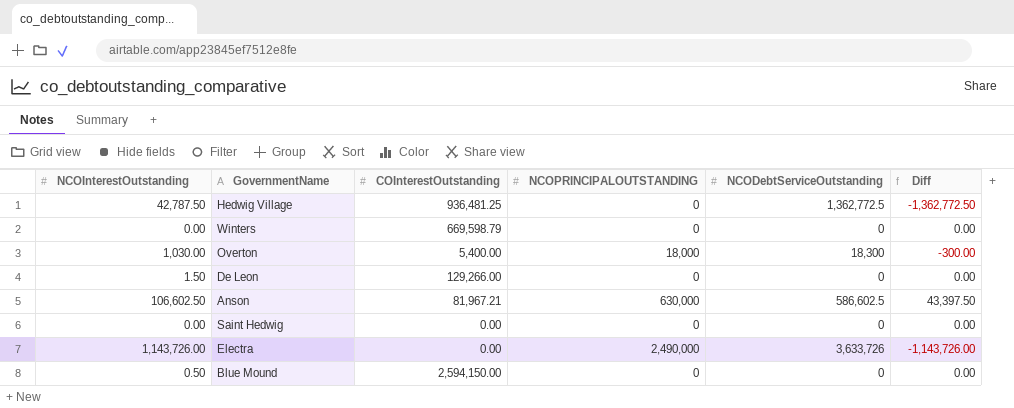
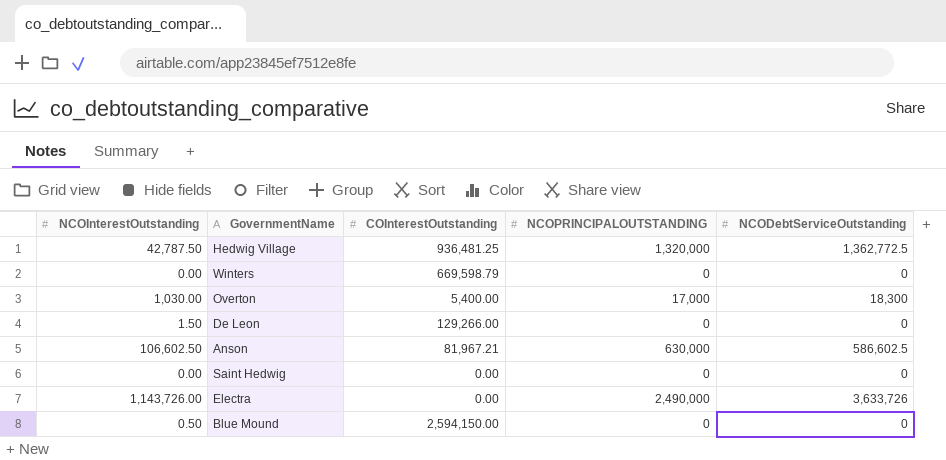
column Diff | formula: [NCOPRINCIPALOUTSTANDING] - [NCODebtServiceOutstanding] -> none
Hedwig Village | NCOPRINCIPALOUTSTANDING: 0 -> 1,320,000
Overton | NCOPRINCIPALOUTSTANDING: 18,000 -> 17,000

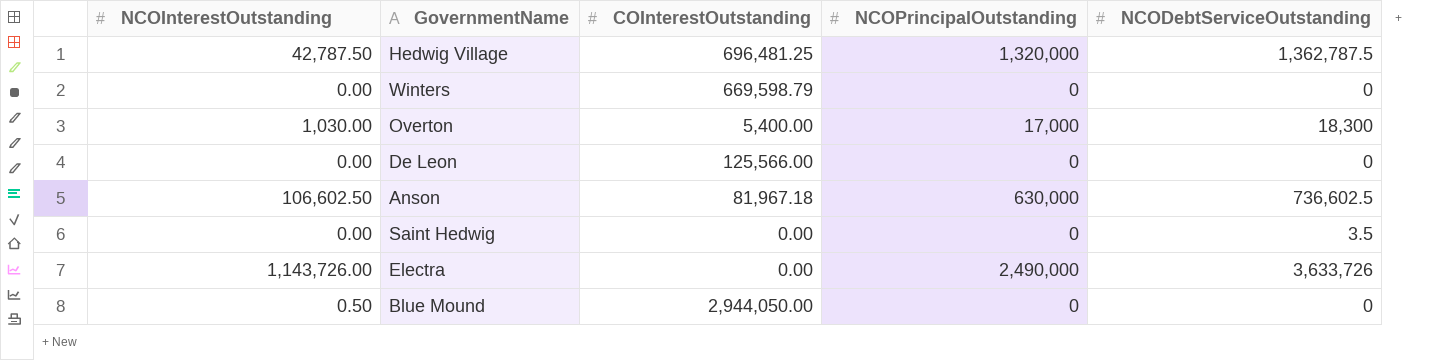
column name: NCOPRINCIPALOUTSTANDING -> NCOPrincipalOutstanding
Hedwig Village | COInterestOutstanding: 936,481.25 -> 696,481.25
Hedwig Village | NCODebtServiceOutstanding: 1,362,772.5 -> 1,362,787.5
De Leon | NCOInterestOutstanding: 1.50 -> 0.00
De Leon | COInterestOutstanding: 129,266.00 -> 125,566.00
Anson | COInterestOutstanding: 81,967.21 -> 81,967.18
Anson | NCODebtServiceOutstanding: 586,602.5 -> 736,602.5
Saint Hedwig | NCODebtServiceOutstanding: 0 -> 3.5
Blue Mound | COInterestOutstanding: 2,594,150.00 -> 2,944,050.00

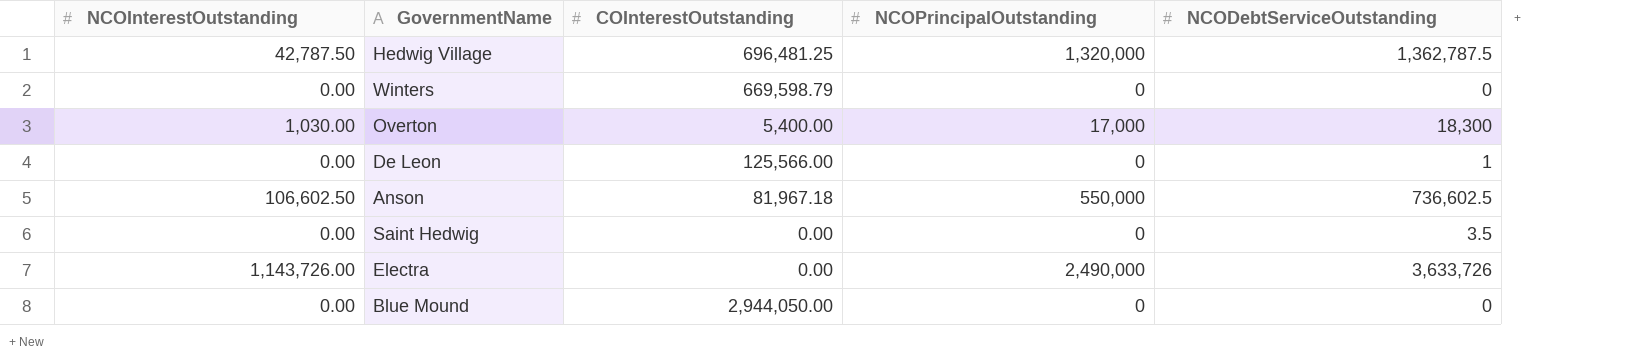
De Leon | NCODebtServiceOutstanding: 0 -> 1
Anson | NCOPrincipalOutstanding: 630,000 -> 550,000
Blue Mound | NCOInterestOutstanding: 0.50 -> 0.00

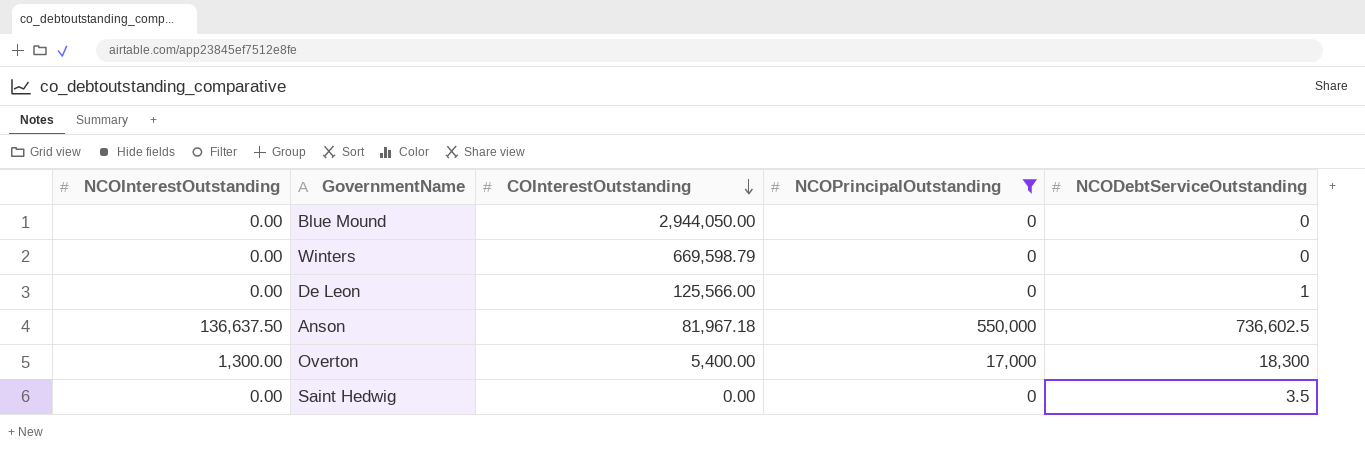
filter: none -> NCOPrincipalOutstanding <= 550,000
row order: none -> COInterestOutstanding descending
Anson | NCOInterestOutstanding: 106,602.50 -> 136,637.50
Overton | NCOInterestOutstanding: 1,030.00 -> 1,300.00

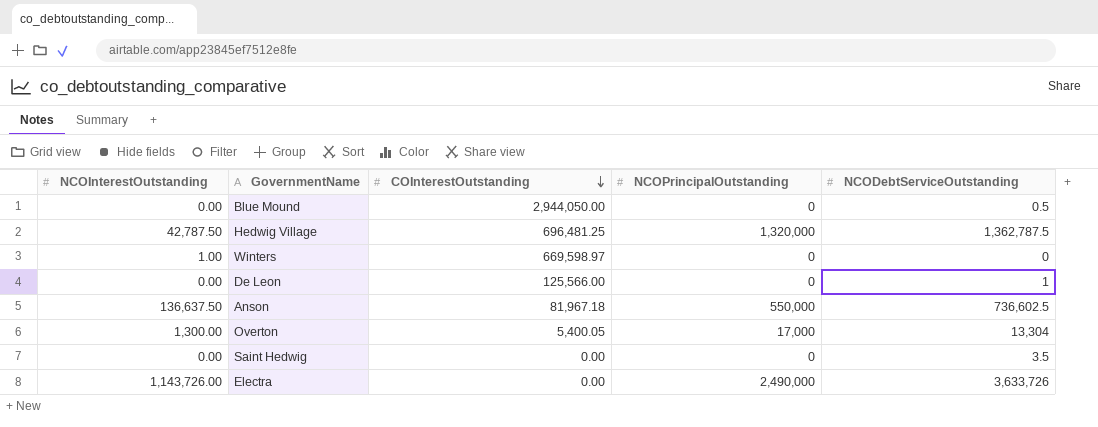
filter: NCOPrincipalOutstanding <= 550,000 -> none
Blue Mound | NCODebtServiceOutstanding: 0 -> 0.5
Winters | NCOInterestOutstanding: 0.00 -> 1.00
Winters | COInterestOutstanding: 669,598.79 -> 669,598.97
Overton | COInterestOutstanding: 5,400.00 -> 5,400.05
Overton | NCODebtServiceOutstanding: 18,300 -> 13,304

